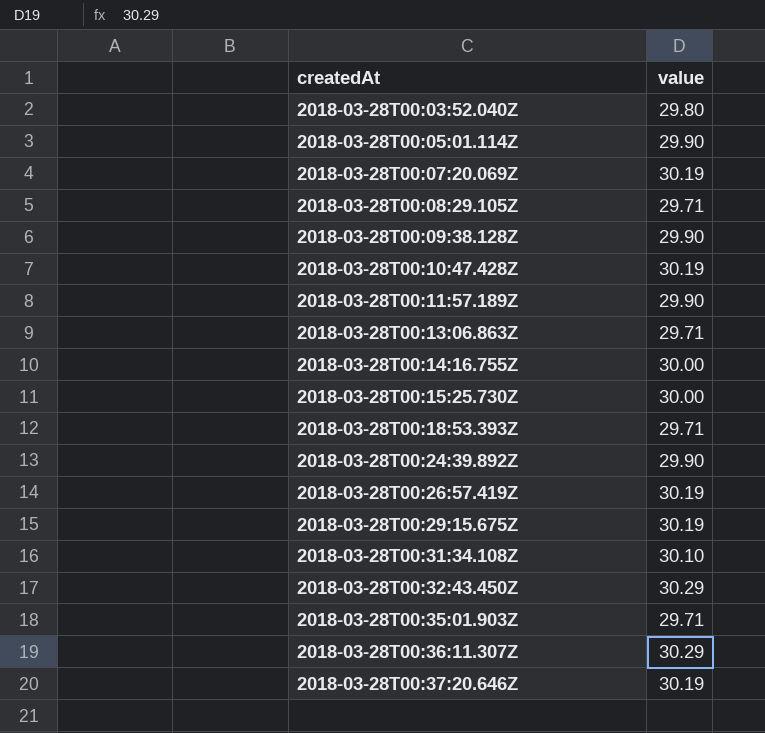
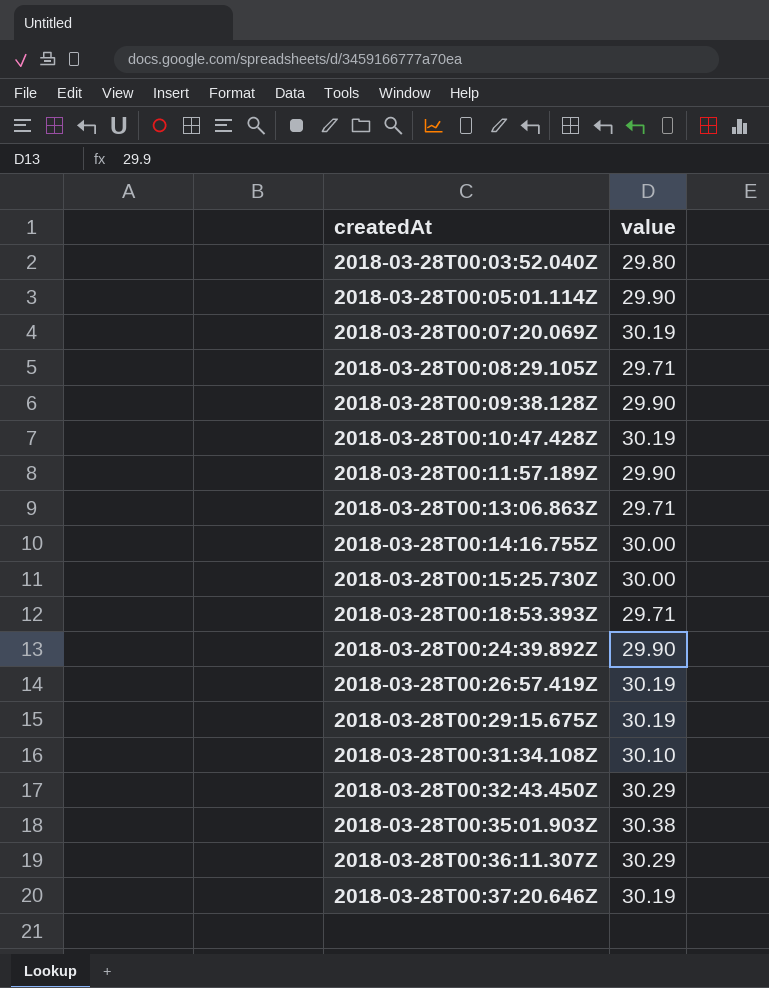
2018-03-28T00:35:01.903Z | value: 29.71 -> 30.38

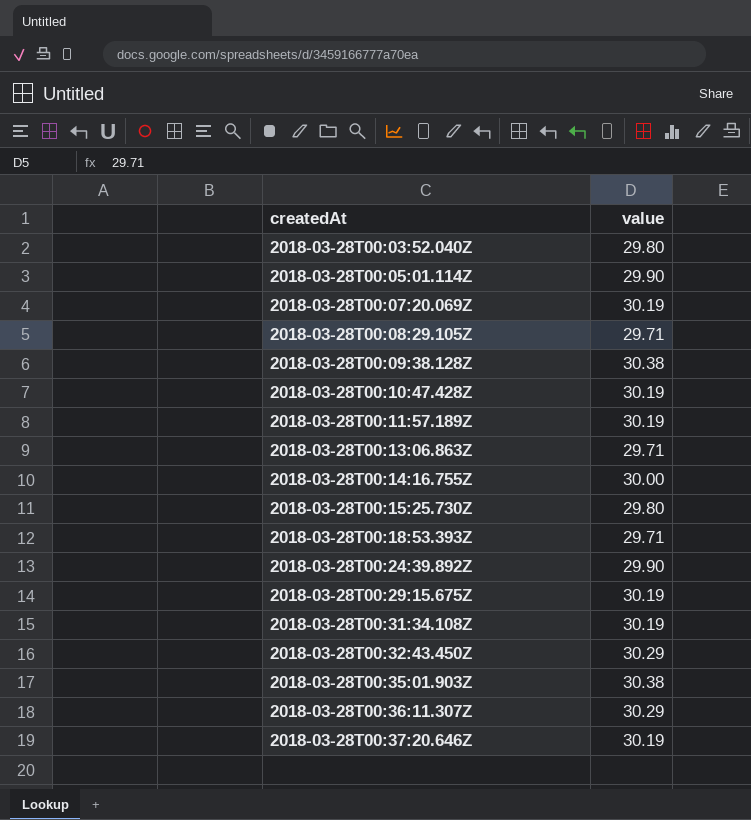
row 2018-03-28T00:26:57.419Z: 30.19 -> none
2018-03-28T00:09:38.128Z | value: 29.90 -> 30.38
2018-03-28T00:11:57.189Z | value: 29.90 -> 30.19
2018-03-28T00:15:25.730Z | value: 30.00 -> 29.80
2018-03-28T00:31:34.108Z | value: 30.10 -> 30.19

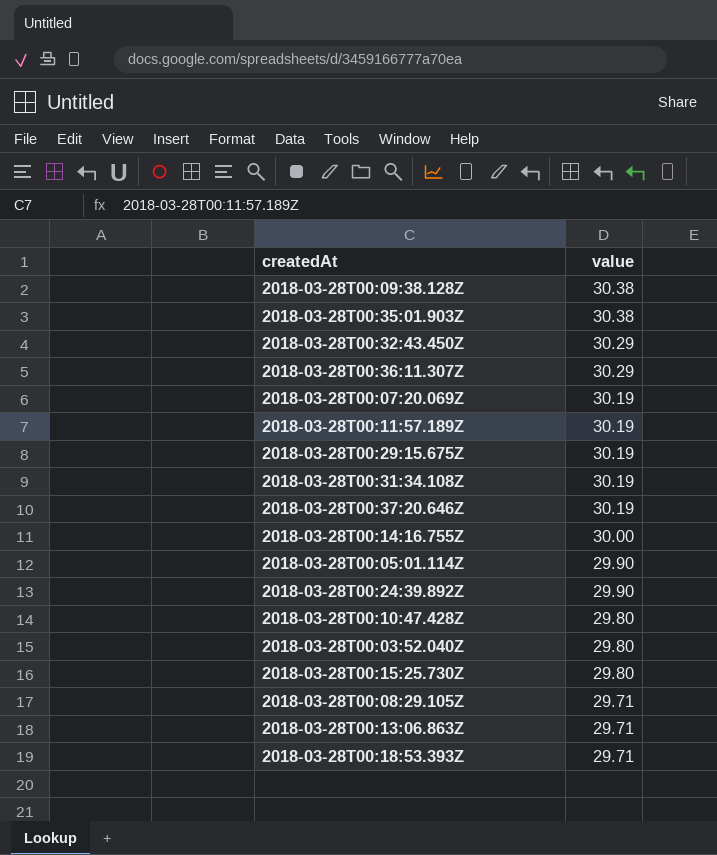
row order: createdAt ascending -> value descending
2018-03-28T00:10:47.428Z | value: 30.19 -> 29.80

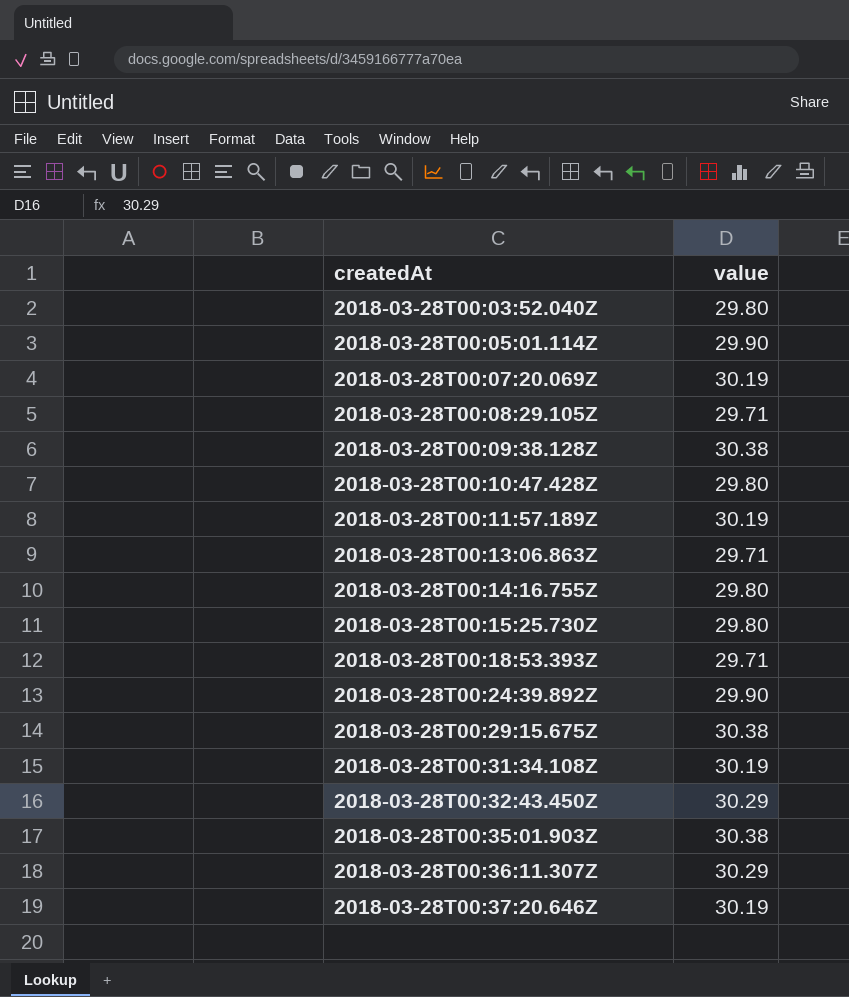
row order: value descending -> createdAt ascending
2018-03-28T00:14:16.755Z | value: 30.00 -> 29.80
2018-03-28T00:29:15.675Z | value: 30.19 -> 30.38

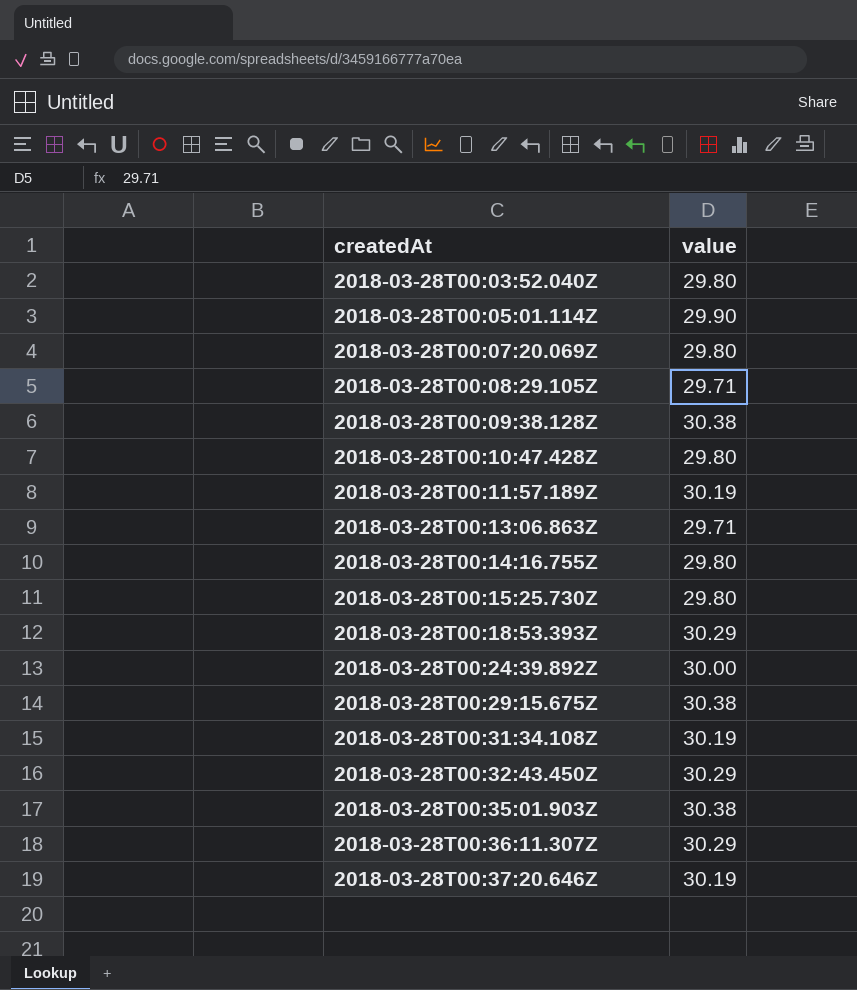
2018-03-28T00:07:20.069Z | value: 30.19 -> 29.80
2018-03-28T00:18:53.393Z | value: 29.71 -> 30.29
2018-03-28T00:24:39.892Z | value: 29.90 -> 30.00

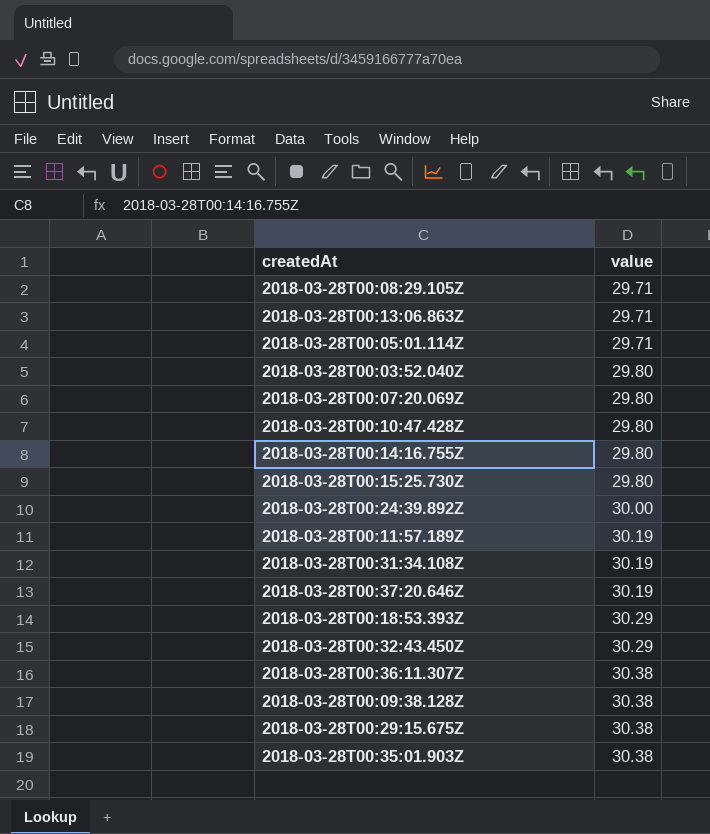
row order: createdAt ascending -> value ascending
2018-03-28T00:05:01.114Z | value: 29.90 -> 29.71
2018-03-28T00:36:11.307Z | value: 30.29 -> 30.38

